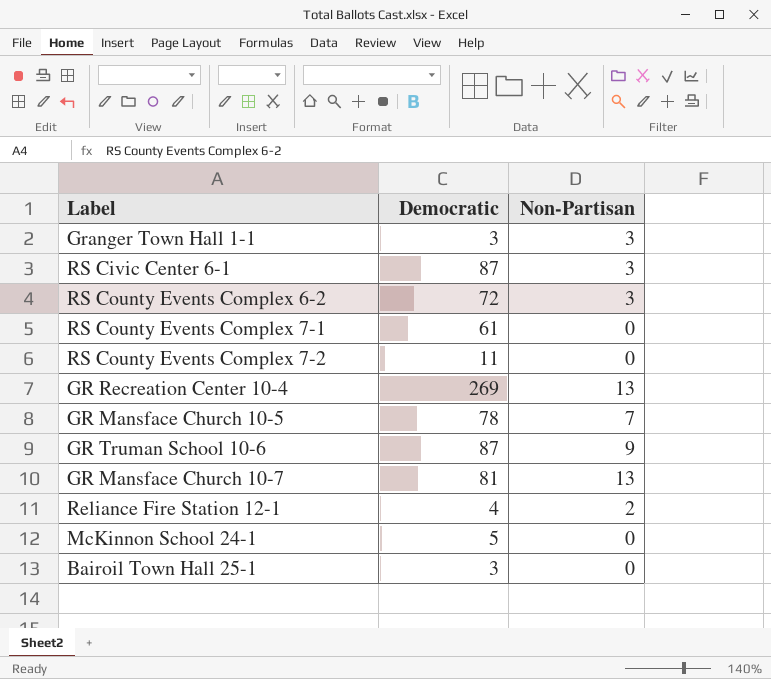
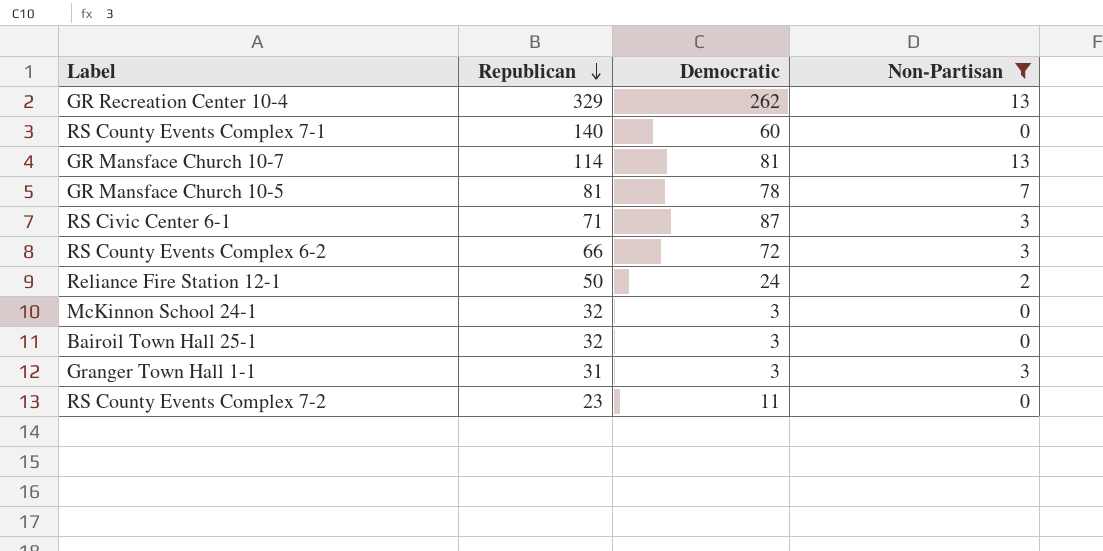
filter: none -> Non-Partisan != 9
row order: none -> Republican descending
column Republican | position: none -> 2
GR Recreation Center 10-4 | Democratic: 269 -> 262
RS County Events Complex 7-1 | Democratic: 61 -> 60
Reliance Fire Station 12-1 | Democratic: 4 -> 24
McKinnon School 24-1 | Democratic: 5 -> 3

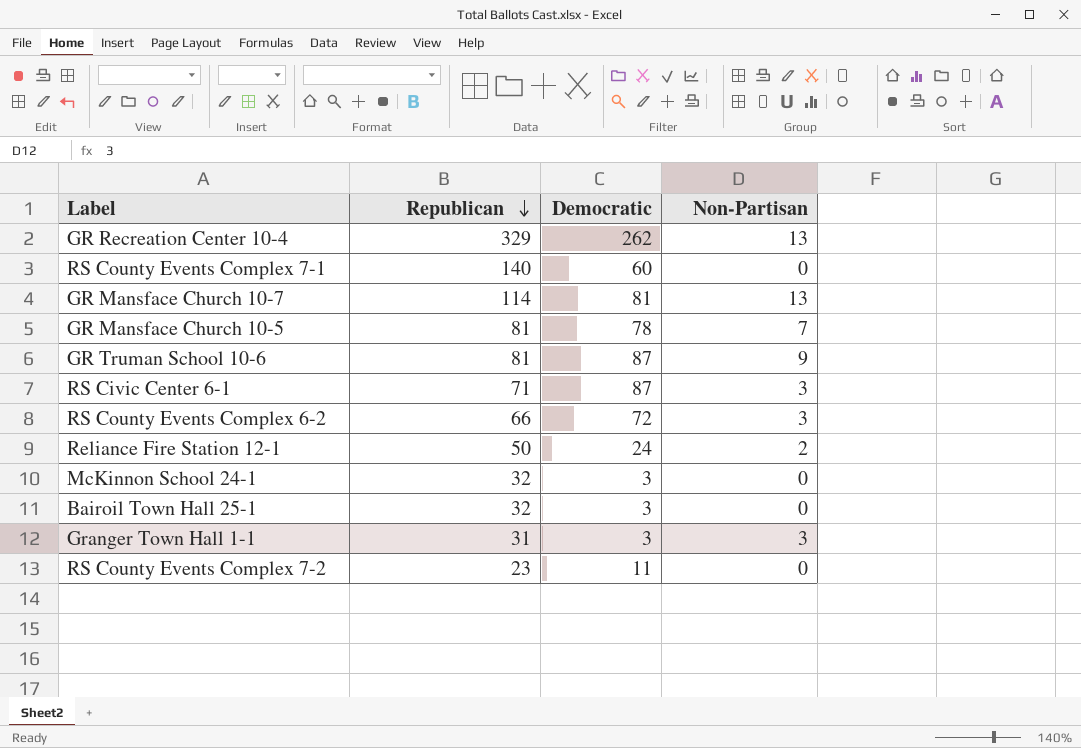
filter: Non-Partisan != 9 -> none

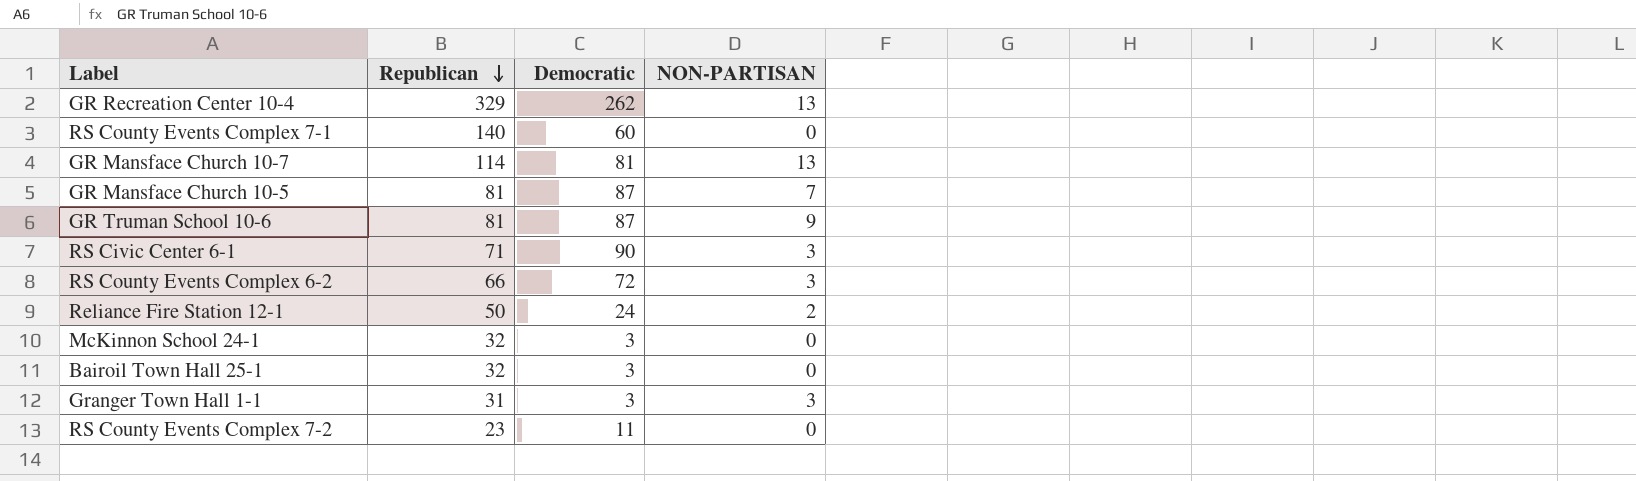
column name: Non-Partisan -> NON-PARTISAN
GR Mansface Church 10-5 | Democratic: 78 -> 87
RS Civic Center 6-1 | Democratic: 87 -> 90

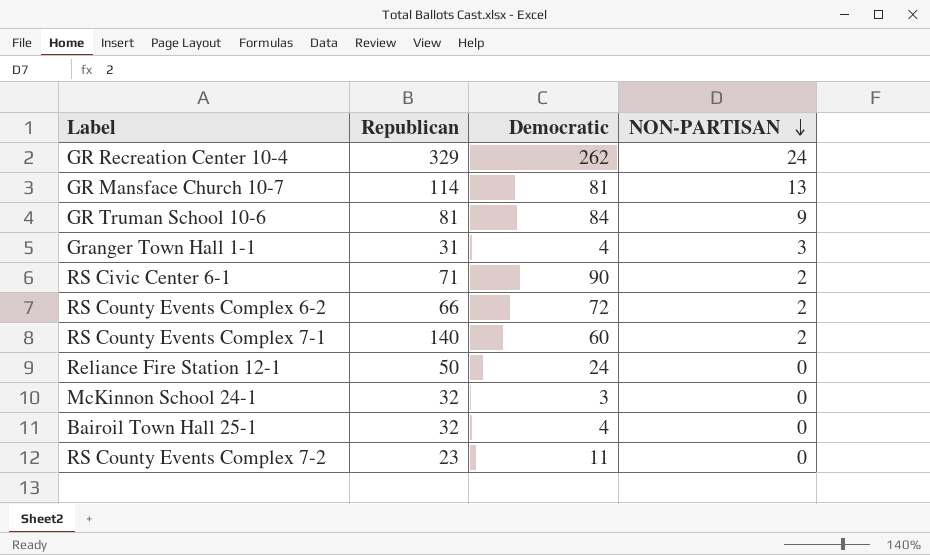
row order: Republican descending -> NON-PARTISAN descending
row GR Mansface Church 10-5: 81 | 87 | 7 -> none
GR Recreation Center 10-4 | NON-PARTISAN: 13 -> 24
GR Truman School 10-6 | Democratic: 87 -> 84
Granger Town Hall 1-1 | Democratic: 3 -> 4
RS Civic Center 6-1 | NON-PARTISAN: 3 -> 2
RS County Events Complex 6-2 | NON-PARTISAN: 3 -> 2
RS County Events Complex 7-1 | NON-PARTISAN: 0 -> 2
Reliance Fire Station 12-1 | NON-PARTISAN: 2 -> 0
Bairoil Town Hall 25-1 | Democratic: 3 -> 4

